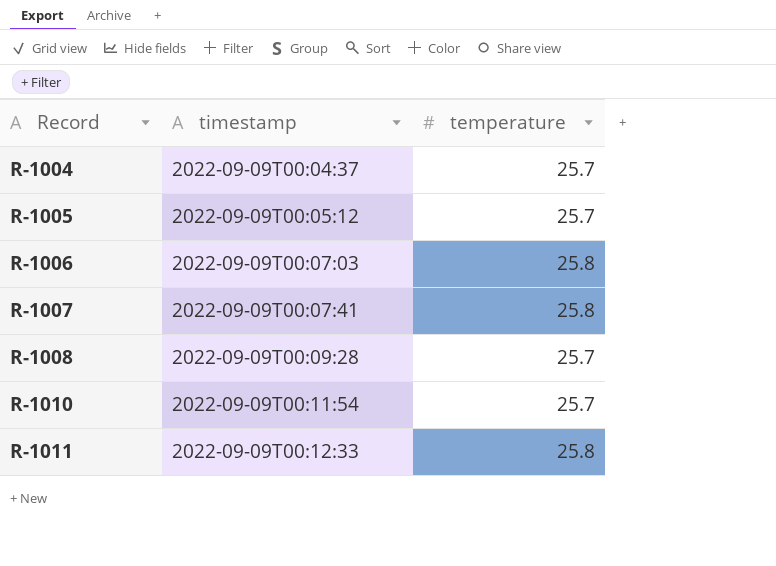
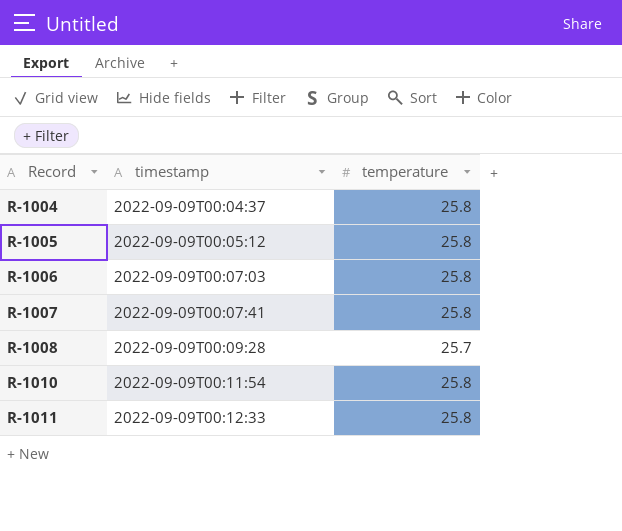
R-1004 | temperature: 25.7 -> 25.8
R-1005 | temperature: 25.7 -> 25.8
R-1010 | temperature: 25.7 -> 25.8

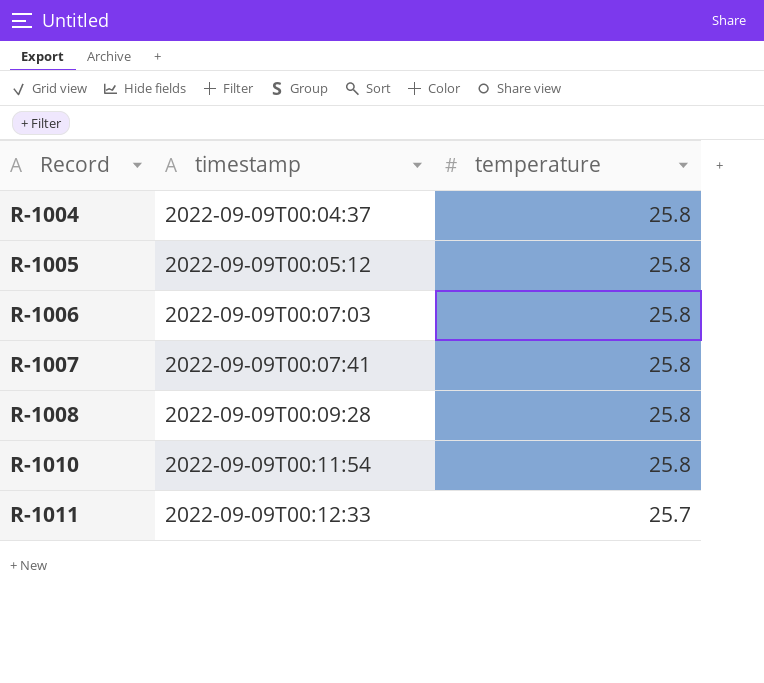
R-1008 | temperature: 25.7 -> 25.8
R-1011 | temperature: 25.8 -> 25.7

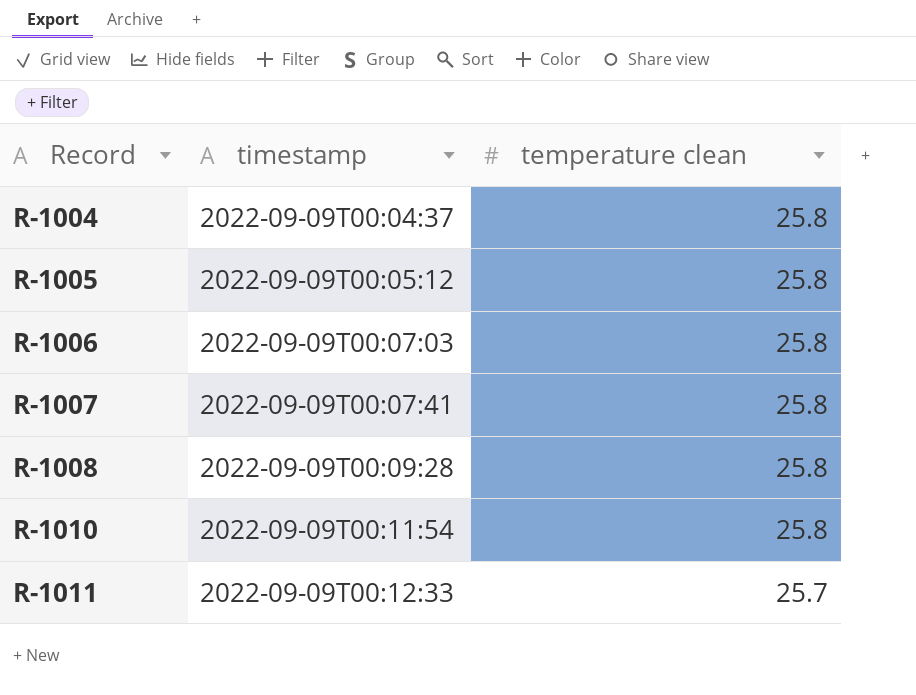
column name: temperature -> temperature clean

